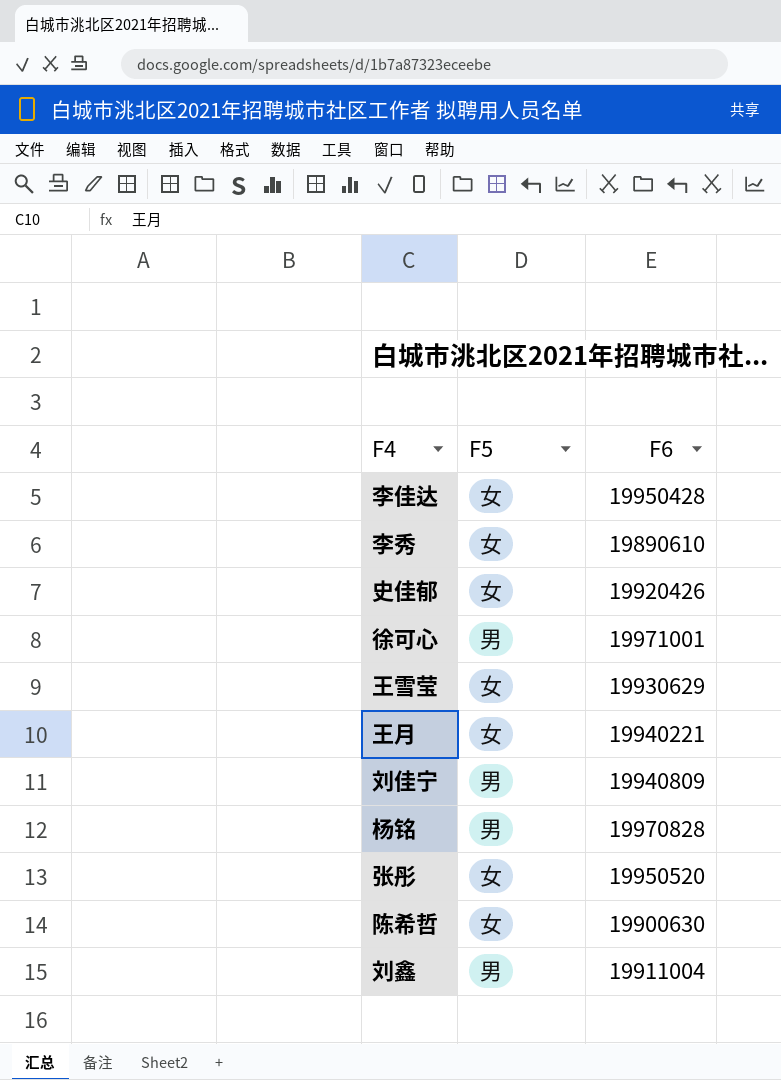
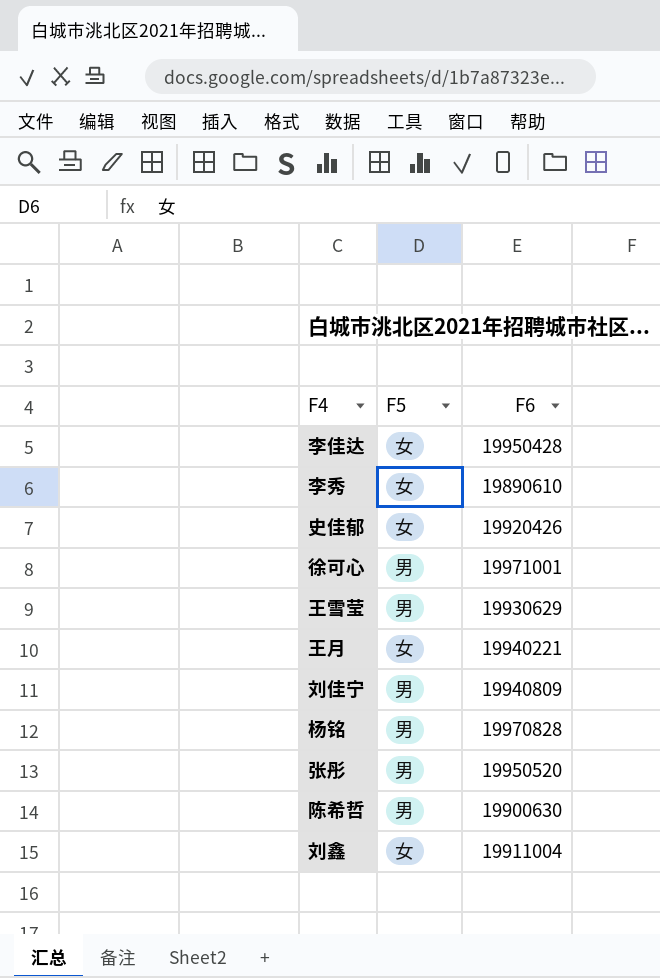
王雪莹 | F5: 女 -> 男
张彤 | F5: 女 -> 男
陈希哲 | F5: 女 -> 男
刘鑫 | F5: 男 -> 女

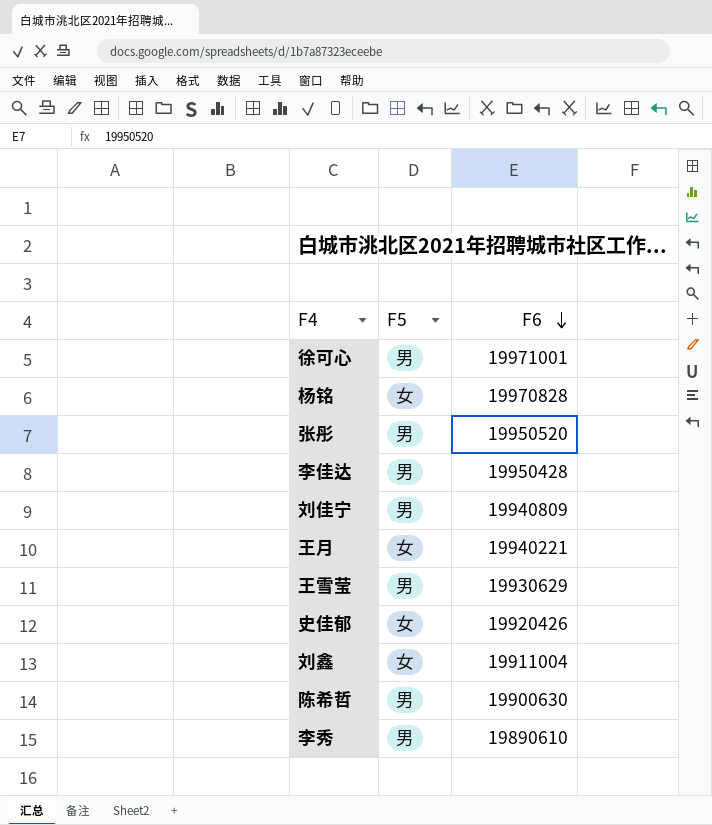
row order: none -> F6 descending
杨铭 | F5: 男 -> 女
李佳达 | F5: 女 -> 男
李秀 | F5: 女 -> 男

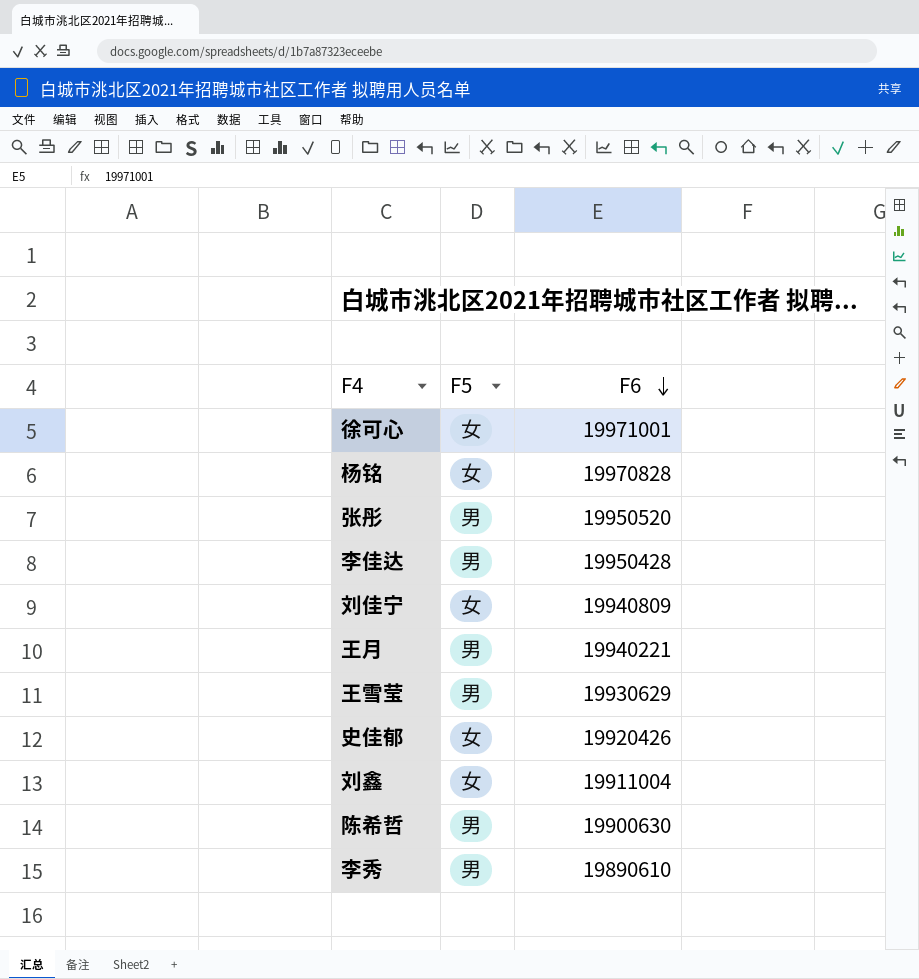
徐可心 | F5: 男 -> 女
刘佳宁 | F5: 男 -> 女
王月 | F5: 女 -> 男

